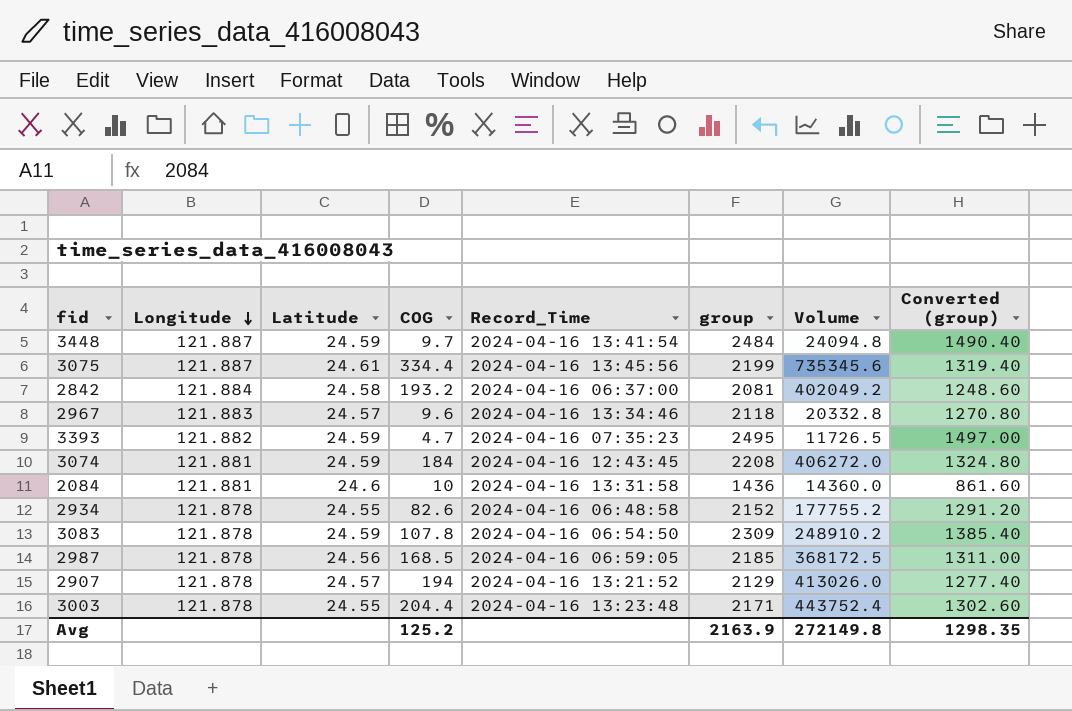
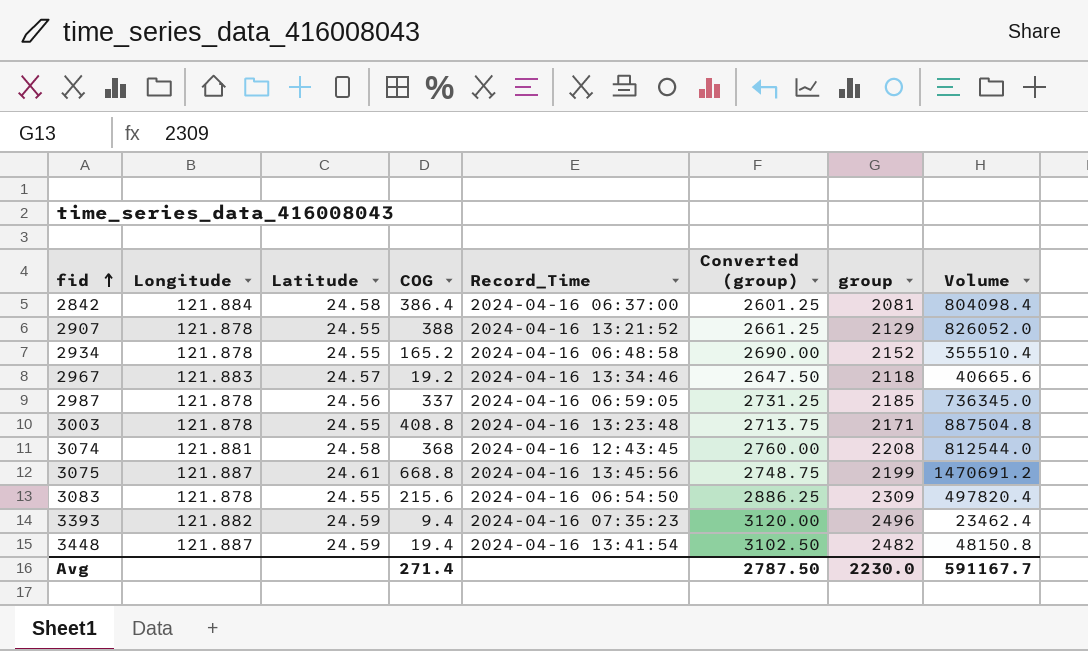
row order: Longitude descending -> fid ascending
column Converted (group) | formula: [group] * 0.6 -> [group] * 1.25
column Converted (group) | position: 8 -> 6
row 2084: 121.881 | 24.6 | 10 | 2024-04-16 13:31:58 | 1436 | 14360.0 | 861.60 -> none
2842 | COG: 193.2 -> 386.4
2842 | Volume: 402049.2 -> 804098.4
2907 | Latitude: 24.57 -> 24.55
2907 | COG: 194 -> 388
2907 | Volume: 413026.0 -> 826052.0
2934 | COG: 82.6 -> 165.2
2934 | Volume: 177755.2 -> 355510.4
2967 | COG: 9.6 -> 19.2
2967 | Volume: 20332.8 -> 40665.6
2987 | COG: 168.5 -> 337
2987 | Volume: 368172.5 -> 736345.0
3003 | COG: 204.4 -> 408.8
3003 | Volume: 443752.4 -> 887504.8
3074 | Latitude: 24.59 -> 24.58
3074 | COG: 184 -> 368
3074 | Volume: 406272.0 -> 812544.0
3075 | COG: 334.4 -> 668.8
3075 | Volume: 735345.6 -> 1470691.2
3083 | Latitude: 24.59 -> 24.55
3083 | COG: 107.8 -> 215.6
3083 | Volume: 248910.2 -> 497820.4
3393 | COG: 4.7 -> 9.4
3393 | group: 2495 -> 2496
3393 | Volume: 11726.5 -> 23462.4
3448 | COG: 9.7 -> 19.4
3448 | group: 2484 -> 2482
3448 | Volume: 24094.8 -> 48150.8
Avg | COG: 125.2 -> 271.4
Avg | Converted (group): 1298.35 -> 2787.50
Avg | group: 2163.9 -> 2230.0
Avg | Volume: 272149.8 -> 591167.7

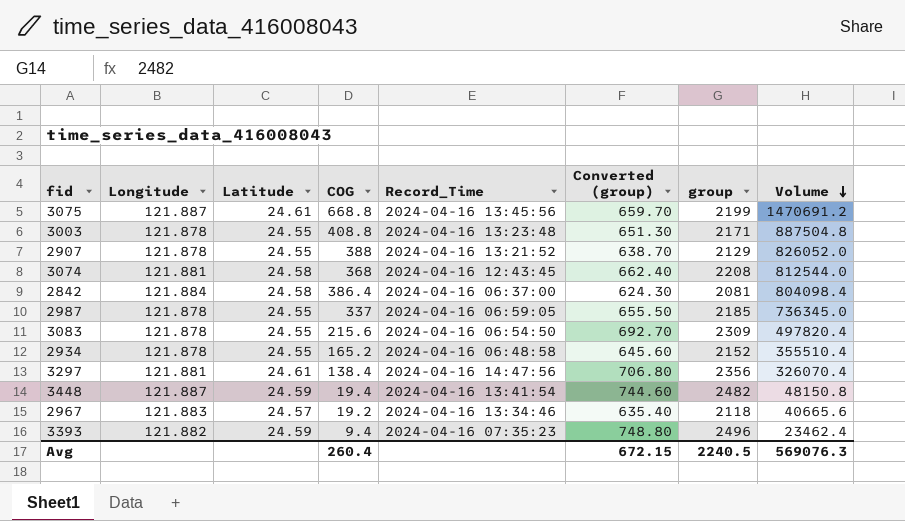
row order: fid ascending -> Volume descending
column Converted (group) | formula: [group] * 1.25 -> [group] * 0.3
2987 | Latitude: 24.56 -> 24.55
row 3297: none -> 121.881 | 24.61 | 138.4 | 2024-04-16 14:47:56 | 706.80 | 2356 | 326070.4
Avg | COG: 271.4 -> 260.4
Avg | Converted (group): 2787.50 -> 672.15
Avg | group: 2230.0 -> 2240.5
Avg | Volume: 591167.7 -> 569076.3

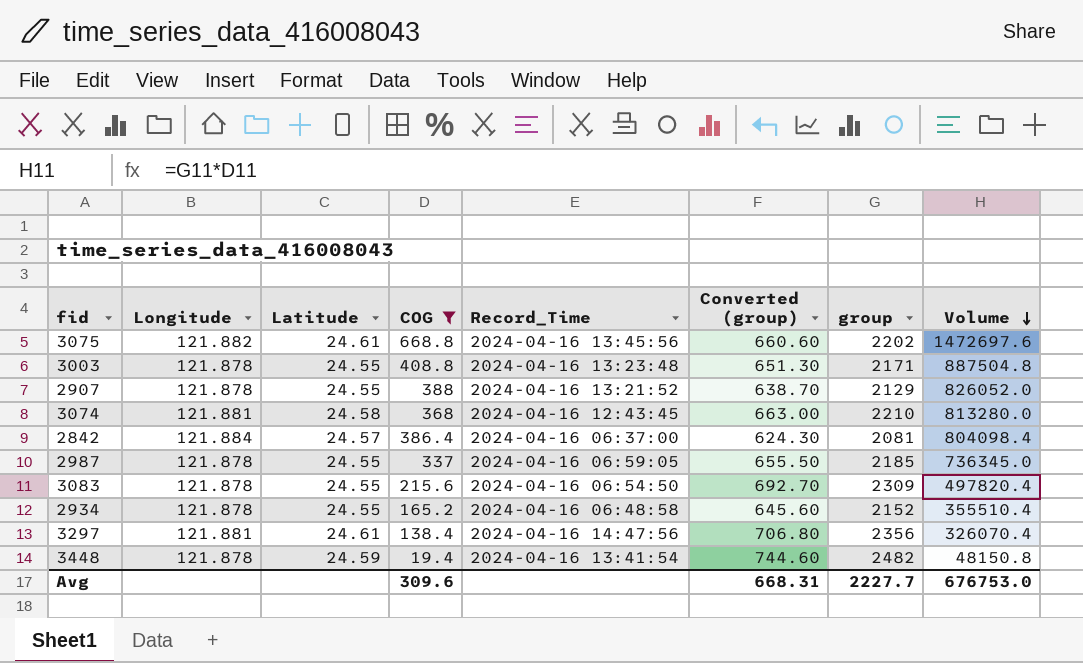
filter: none -> COG >= 19.4
3075 | Longitude: 121.887 -> 121.882
3075 | Converted (group): 659.70 -> 660.60
3075 | group: 2199 -> 2202
3075 | Volume: 1470691.2 -> 1472697.6
3074 | Converted (group): 662.40 -> 663.00
3074 | group: 2208 -> 2210
3074 | Volume: 812544.0 -> 813280.0
2842 | Latitude: 24.58 -> 24.57
3448 | Longitude: 121.887 -> 121.878
Avg | COG: 260.4 -> 309.6
Avg | Converted (group): 672.15 -> 668.31
Avg | group: 2240.5 -> 2227.7
Avg | Volume: 569076.3 -> 676753.0

